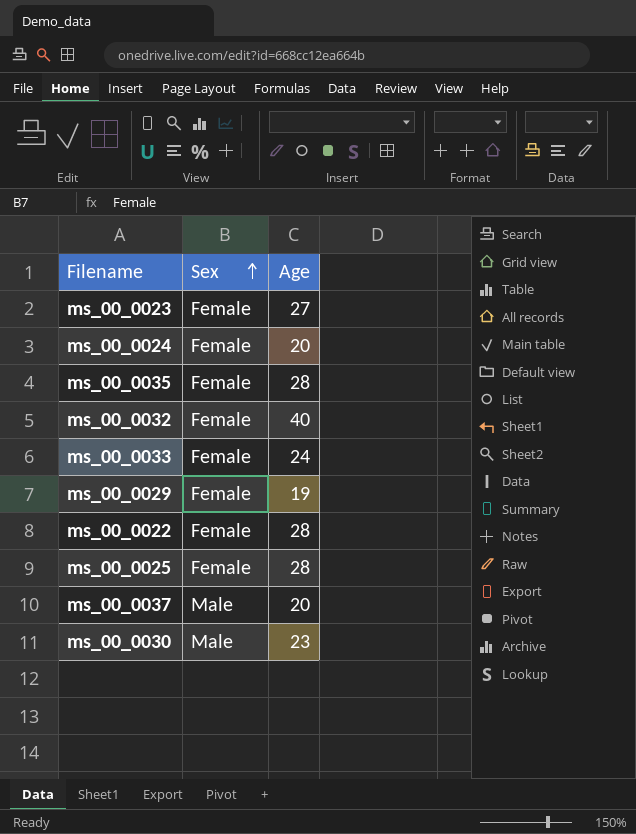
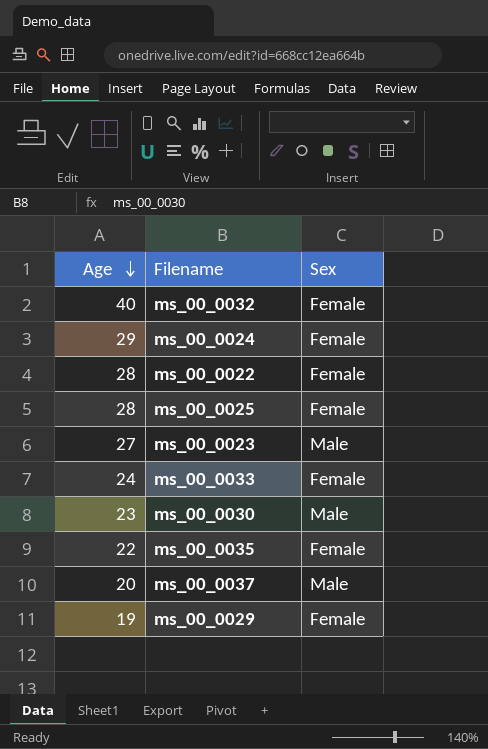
row order: Sex ascending -> Age descending
column Age | position: 3 -> 1
ms_00_0024 | Age: 20 -> 29
ms_00_0023 | Sex: Female -> Male
ms_00_0035 | Age: 28 -> 22

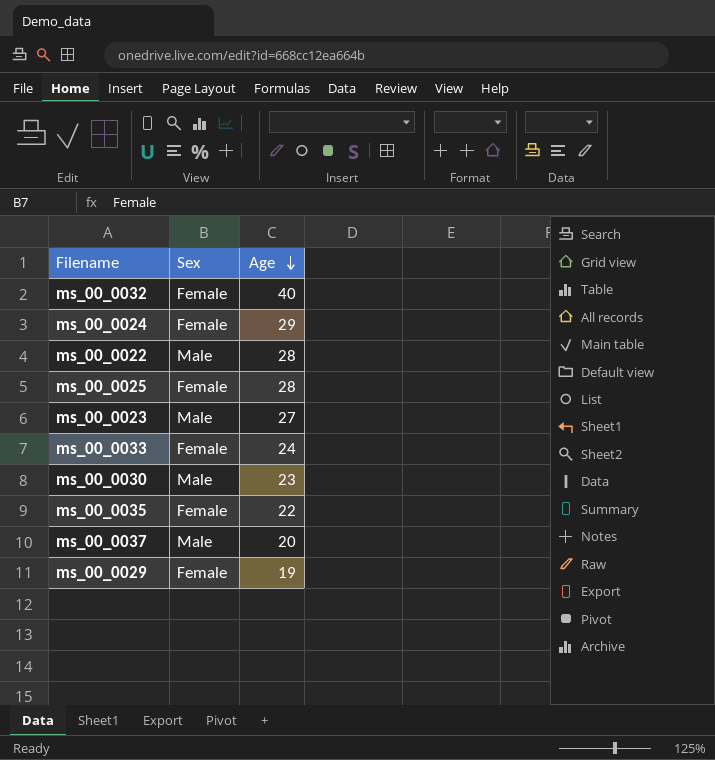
column Age | position: 1 -> 3
ms_00_0022 | Sex: Female -> Male

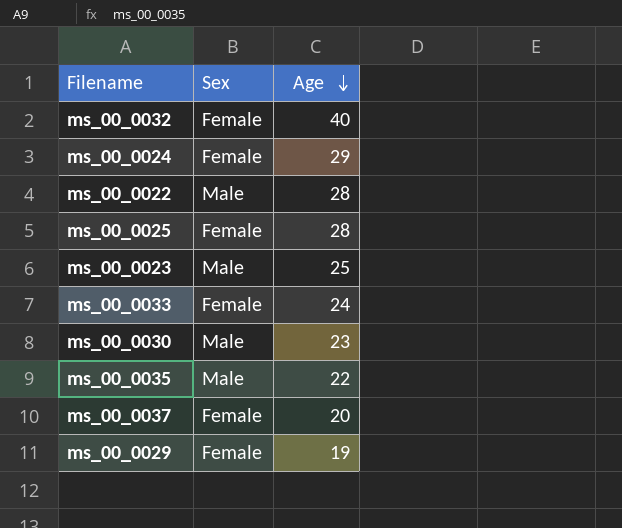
ms_00_0023 | Age: 27 -> 25
ms_00_0035 | Sex: Female -> Male
ms_00_0037 | Sex: Male -> Female

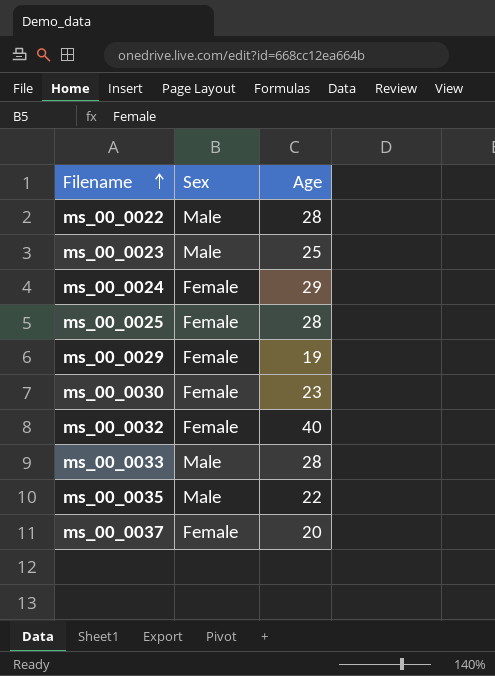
row order: Age descending -> Filename ascending
ms_00_0030 | Sex: Male -> Female
ms_00_0033 | Sex: Female -> Male
ms_00_0033 | Age: 24 -> 28

